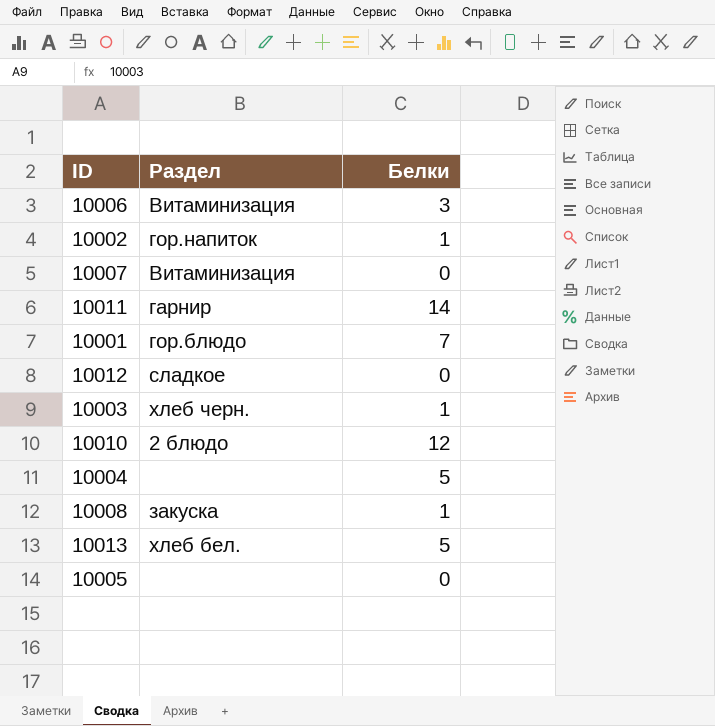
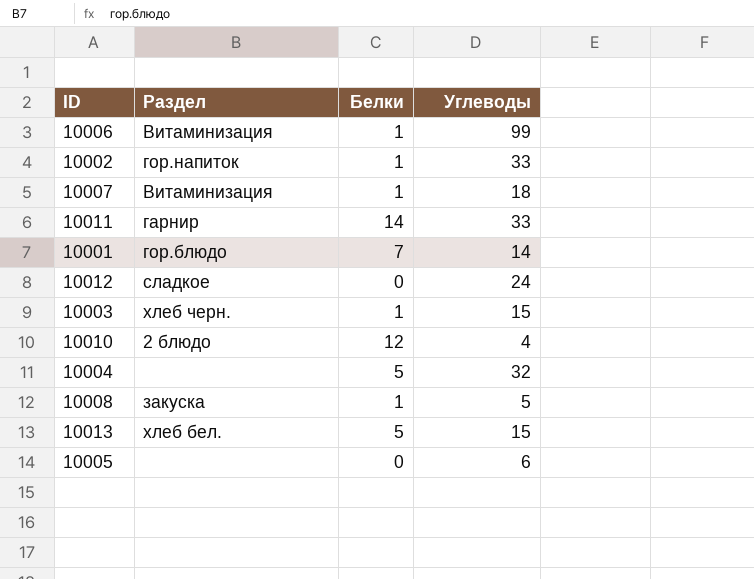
column Углеводы | position: none -> 4
10006 | Белки: 3 -> 1
10007 | Белки: 0 -> 1

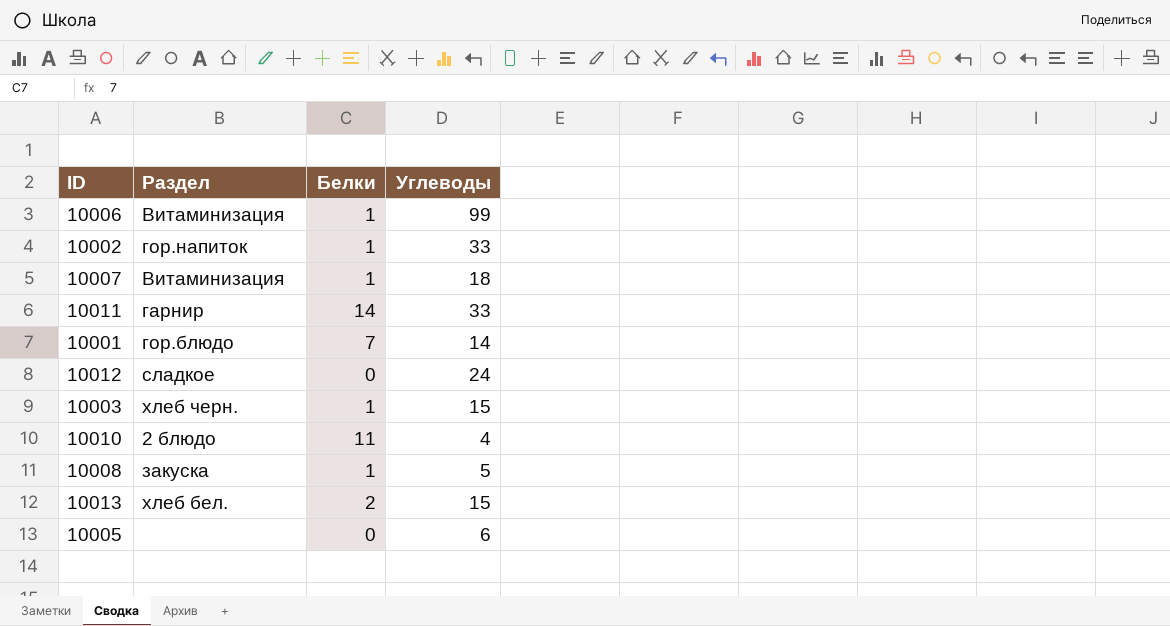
row 10004: none | 5 | 32 -> none
10010 | Белки: 12 -> 11
10013 | Белки: 5 -> 2

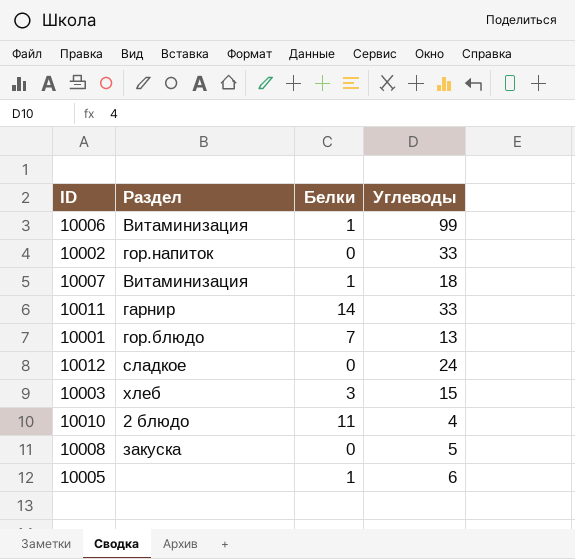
row 10013: хлеб бел. | 2 | 15 -> none
10002 | Белки: 1 -> 0
10001 | Углеводы: 14 -> 13
10003 | Раздел: хлеб черн. -> хлеб
10003 | Белки: 1 -> 3
10008 | Белки: 1 -> 0
10005 | Белки: 0 -> 1

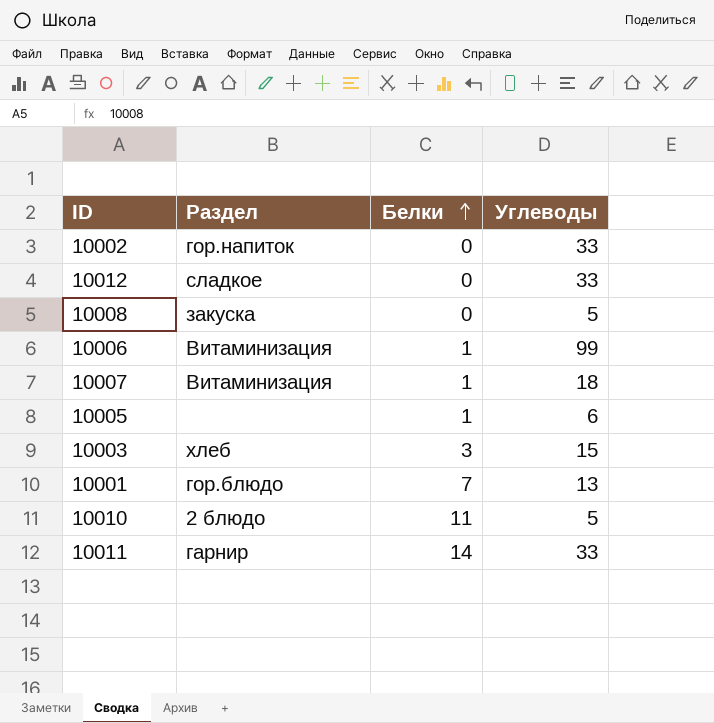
row order: none -> Белки ascending
10012 | Углеводы: 24 -> 33
10010 | Углеводы: 4 -> 5

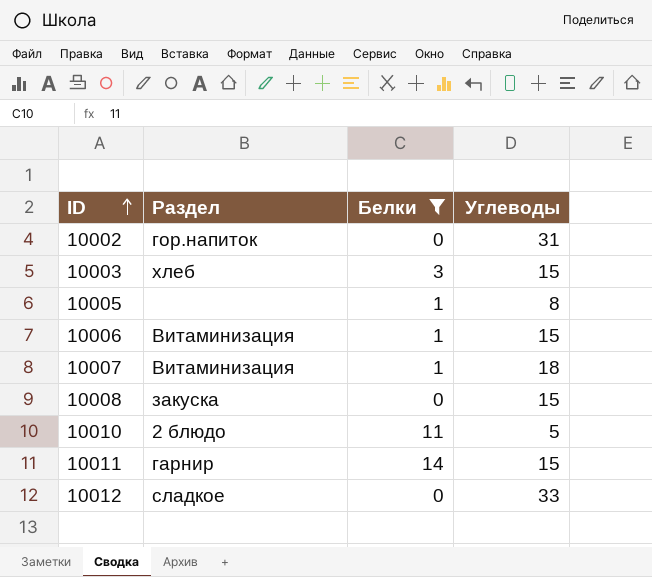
filter: none -> Белки != 7
row order: Белки ascending -> ID ascending
10002 | Углеводы: 33 -> 31
10005 | Углеводы: 6 -> 8
10006 | Углеводы: 99 -> 15
10008 | Углеводы: 5 -> 15
10011 | Углеводы: 33 -> 15

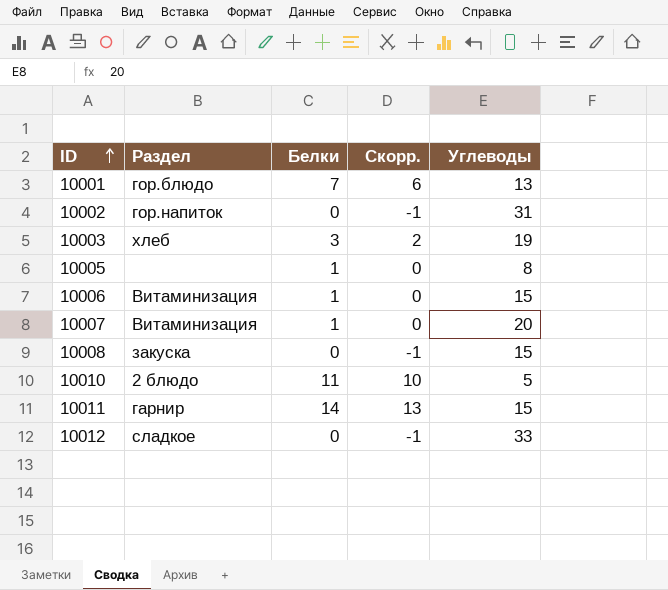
filter: Белки != 7 -> none
column Скорр. | formula: none -> [Белки] - 1
10003 | Углеводы: 15 -> 19
10007 | Углеводы: 18 -> 20

